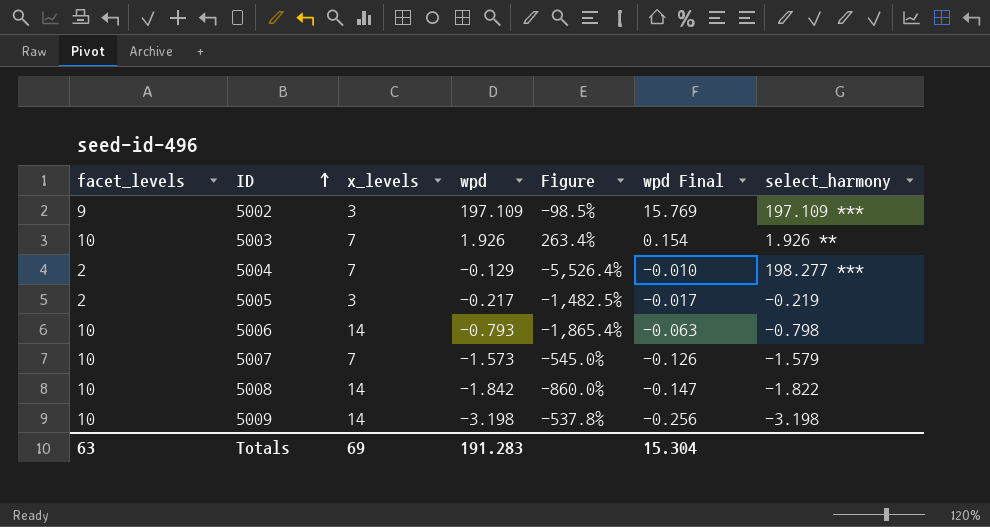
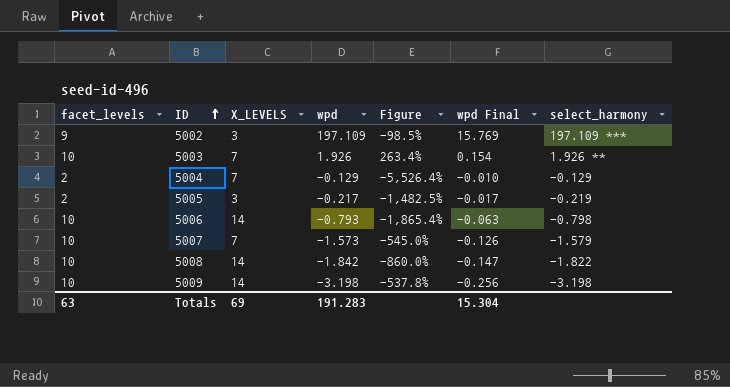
column name: x_levels -> X_LEVELS
5004 | select_harmony: 198.277 *** -> -0.129

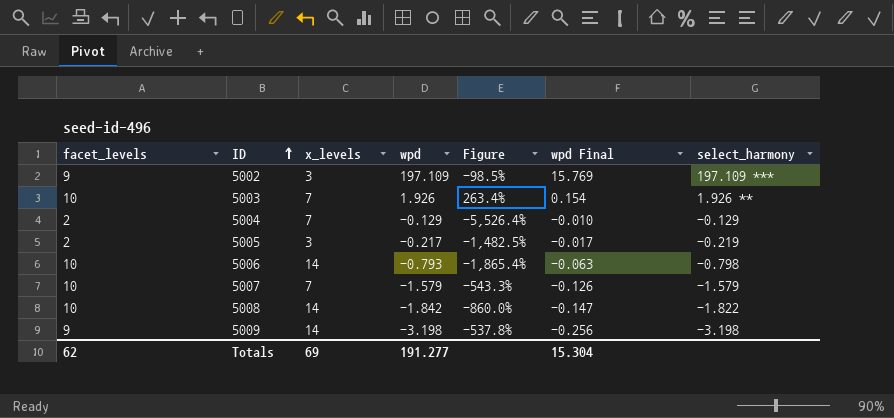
column name: X_LEVELS -> x_levels
5007 | wpd: -1.573 -> -1.579
5007 | Figure: -545.0% -> -543.3%
5009 | facet_levels: 10 -> 9
Totals | facet_levels: 63 -> 62
Totals | wpd: 191.283 -> 191.277

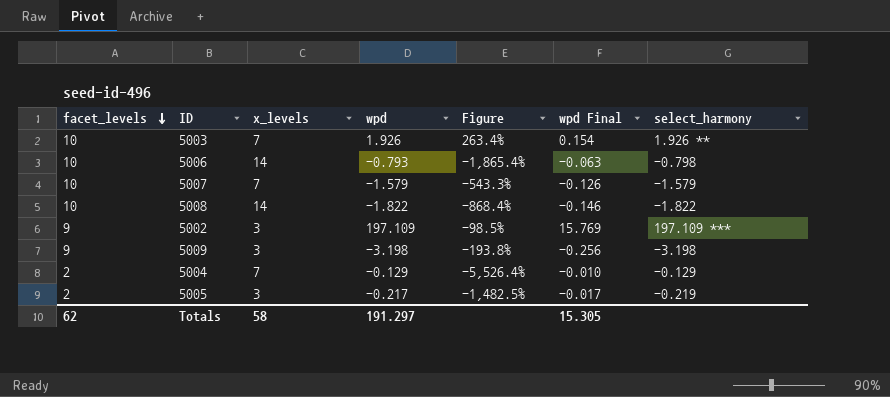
row order: ID ascending -> facet_levels descending
5008 | wpd: -1.842 -> -1.822
5008 | Figure: -860.0% -> -868.4%
5008 | wpd Final: -0.147 -> -0.146
5009 | x_levels: 14 -> 3
5009 | Figure: -537.8% -> -193.8%
Totals | x_levels: 69 -> 58
Totals | wpd: 191.277 -> 191.297
Totals | wpd Final: 15.304 -> 15.305

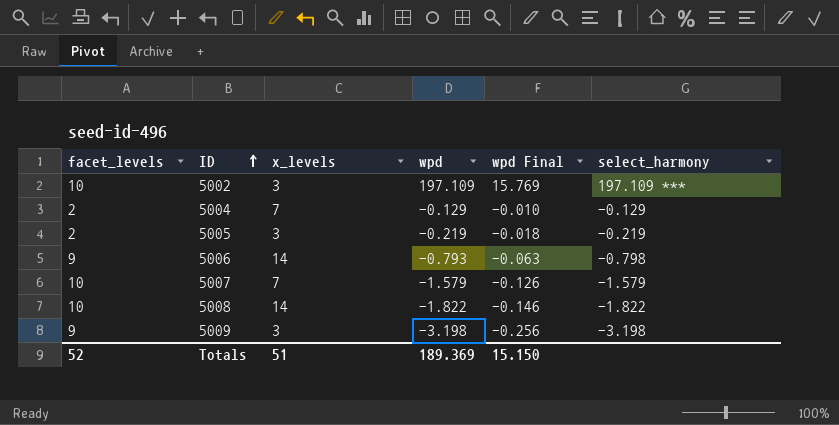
row order: facet_levels descending -> ID ascending
column Figure | formula: ([x_levels] - [wpd]) / [wpd] -> none
row 5003: 10 | 7 | 1.926 | 263.4% | 0.154 | 1.926 ** -> none
5002 | facet_levels: 9 -> 10
5005 | wpd: -0.217 -> -0.219
5005 | wpd Final: -0.017 -> -0.018
5006 | facet_levels: 10 -> 9
Totals | facet_levels: 62 -> 52
Totals | x_levels: 58 -> 51
Totals | wpd: 191.297 -> 189.369
Totals | wpd Final: 15.305 -> 15.150

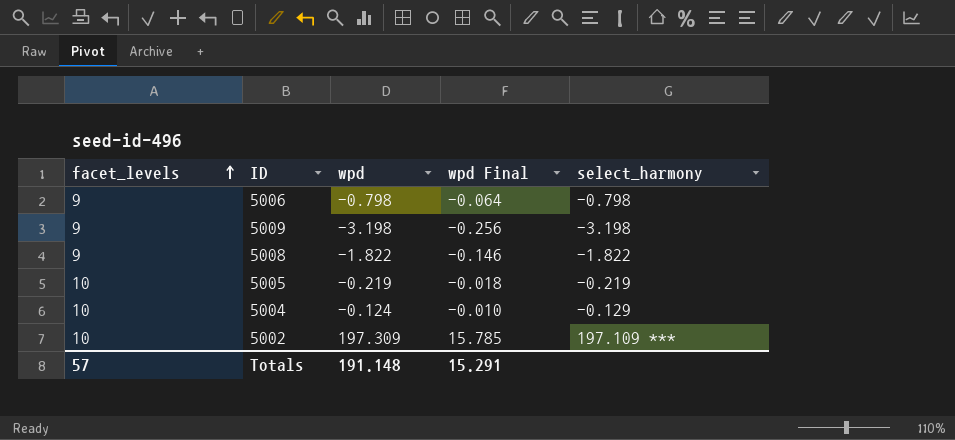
row order: ID ascending -> facet_levels ascending
column x_levels | position: 3 -> none
row 5007: 10 | 7 | -1.579 | -0.126 | -1.579 -> none
5006 | wpd: -0.793 -> -0.798
5006 | wpd Final: -0.063 -> -0.064
5008 | facet_levels: 10 -> 9
5005 | facet_levels: 2 -> 10
5004 | facet_levels: 2 -> 10
5004 | wpd: -0.129 -> -0.124
5002 | wpd: 197.109 -> 197.309
5002 | wpd Final: 15.769 -> 15.785
Totals | facet_levels: 52 -> 57
Totals | wpd: 189.369 -> 191.148
Totals | wpd Final: 15.150 -> 15.291

